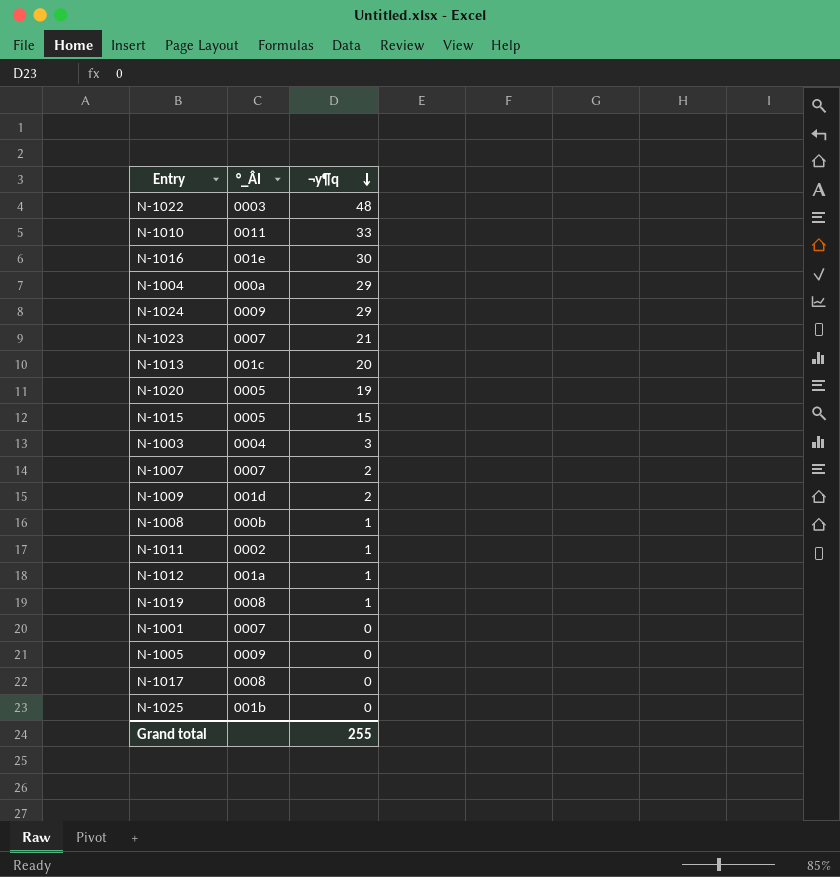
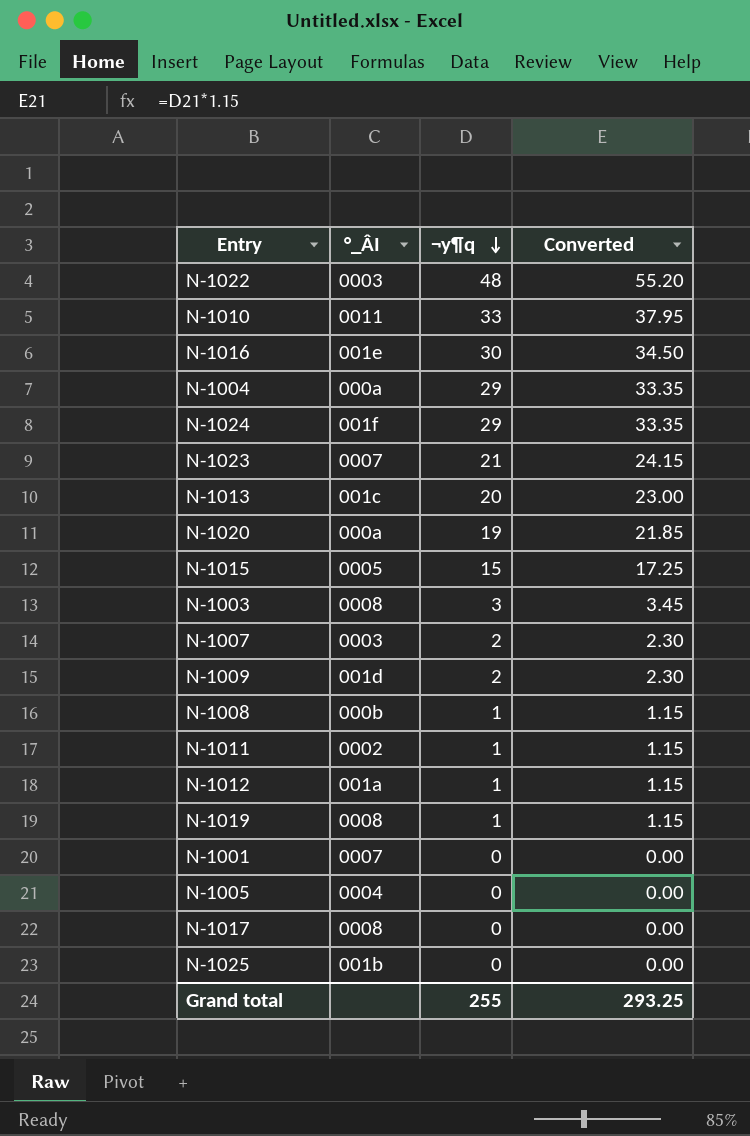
column Converted | formula: none -> [¬y¶q] * 1.15
N-1024 | °_ÂI: 0009 -> 001f
N-1020 | °_ÂI: 0005 -> 000a
N-1003 | °_ÂI: 0004 -> 0008
N-1007 | °_ÂI: 0007 -> 0003
N-1005 | °_ÂI: 0009 -> 0004

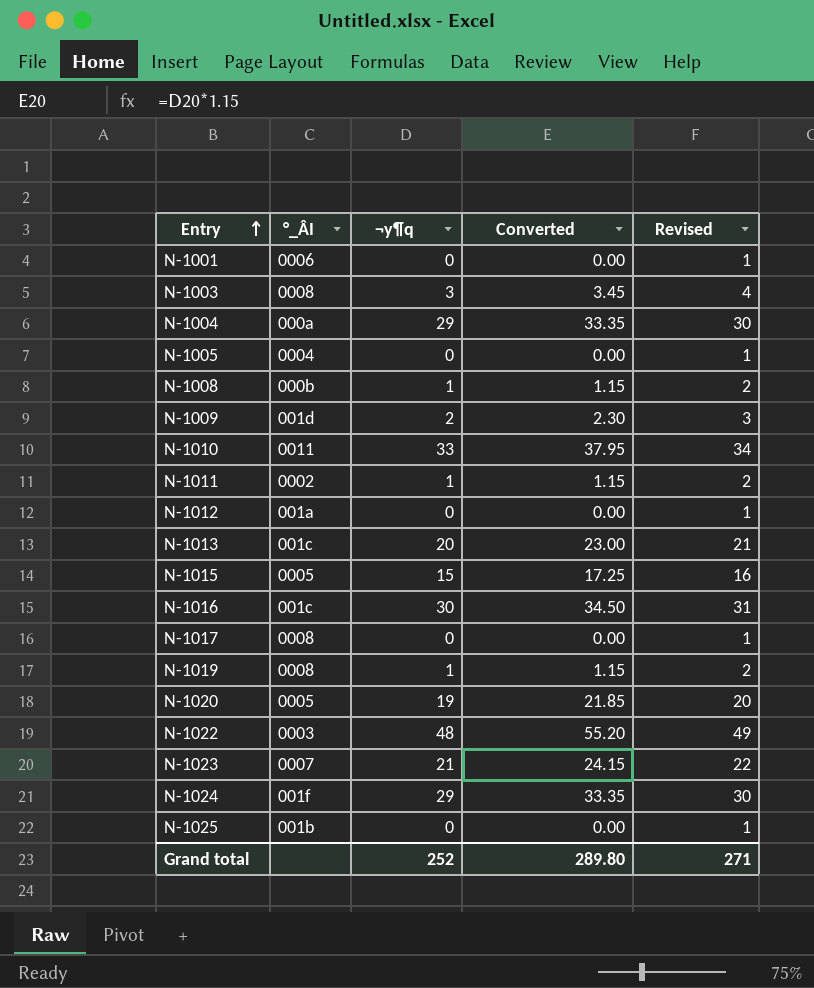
row order: ¬y¶q descending -> Entry ascending
column Revised | formula: none -> [¬y¶q] + 1
row N-1007: 0003 | 2 | 2.30 -> none
N-1001 | °_ÂI: 0007 -> 0006
N-1012 | ¬y¶q: 1 -> 0
N-1012 | Converted: 1.15 -> 0.00
N-1016 | °_ÂI: 001e -> 001c
N-1020 | °_ÂI: 000a -> 0005
Grand total | ¬y¶q: 255 -> 252
Grand total | Converted: 293.25 -> 289.80

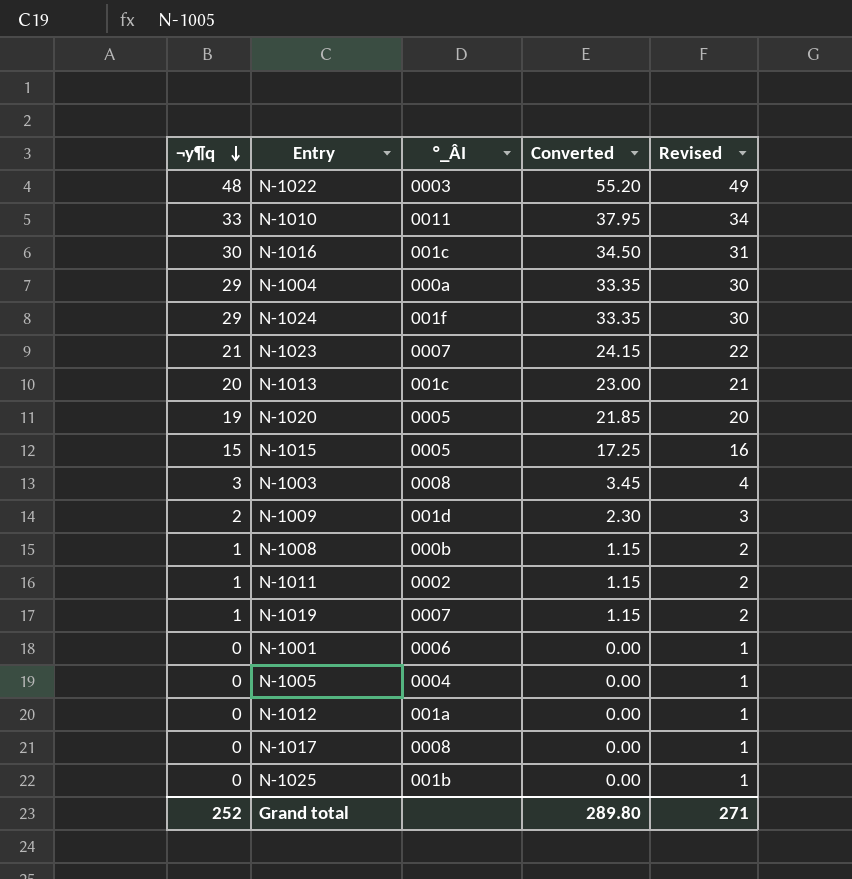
row order: Entry ascending -> ¬y¶q descending
column ¬y¶q | position: 3 -> 1
N-1019 | °_ÂI: 0008 -> 0007

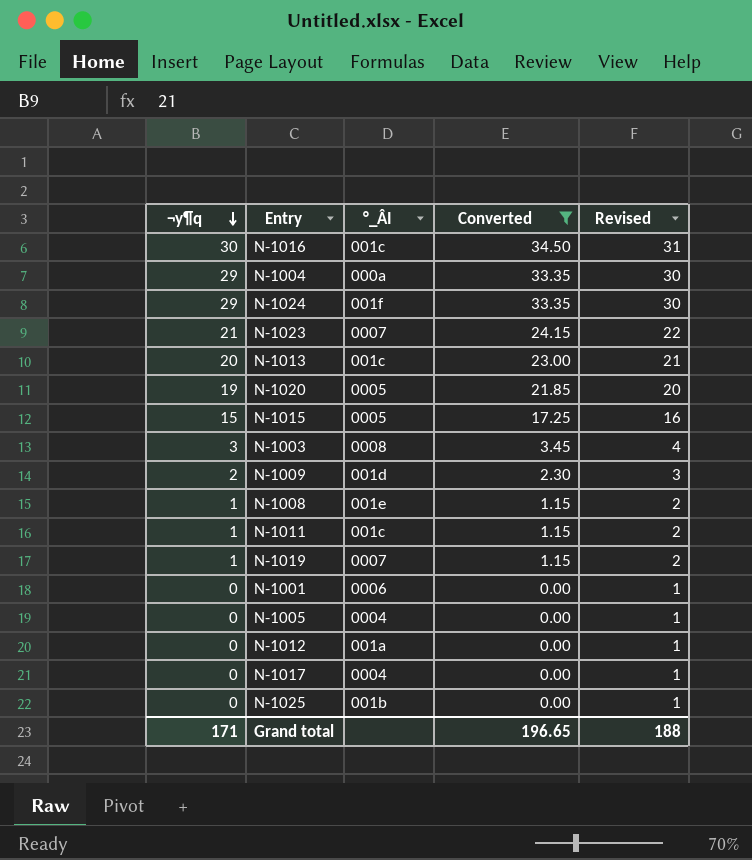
filter: none -> Converted <= 34.50
N-1008 | °_ÂI: 000b -> 001e
N-1011 | °_ÂI: 0002 -> 001c
N-1017 | °_ÂI: 0008 -> 0004
Grand total | ¬y¶q: 252 -> 171
Grand total | Converted: 289.80 -> 196.65
Grand total | Revised: 271 -> 188

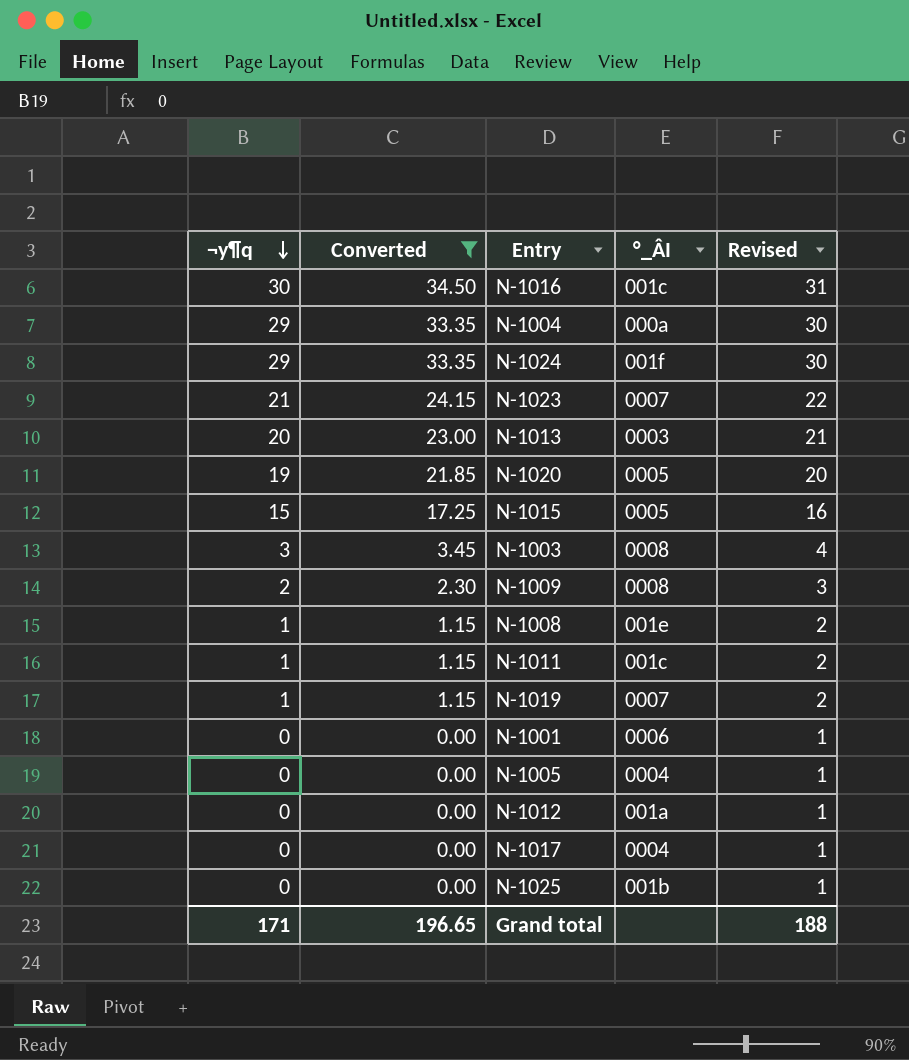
column Converted | position: 4 -> 2
N-1013 | °_ÂI: 001c -> 0003
N-1009 | °_ÂI: 001d -> 0008

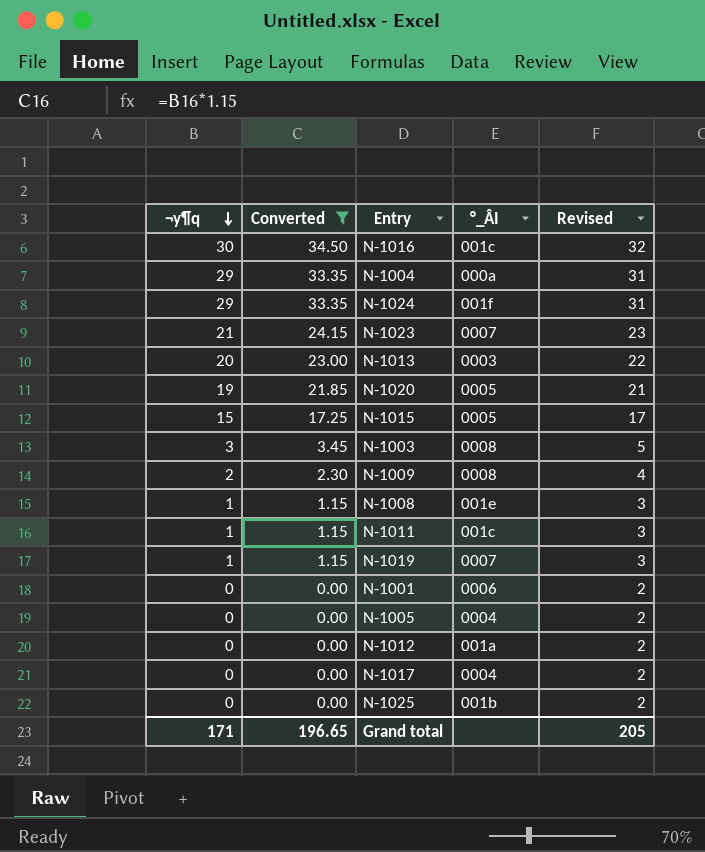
column Revised | formula: [¬y¶q] + 1 -> [¬y¶q] + 2
Grand total | Revised: 188 -> 205

